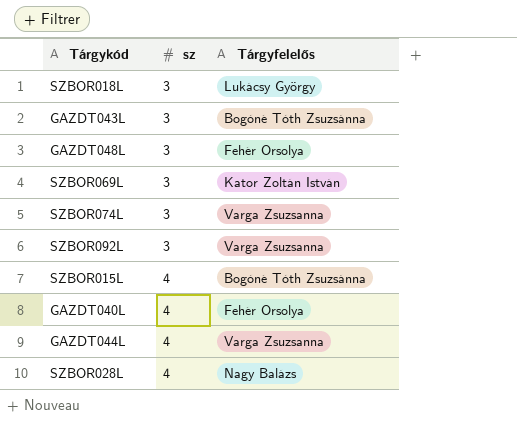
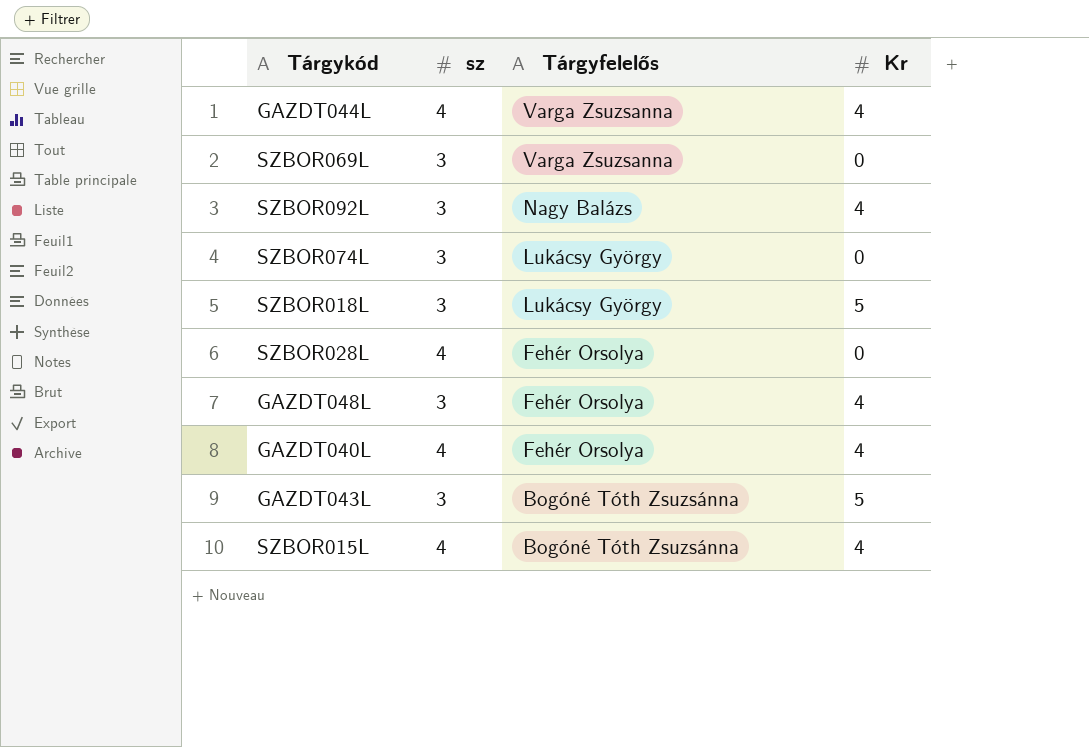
row order: sz ascending -> Tárgyfelelős descending
column Kr | position: none -> 4
SZBOR069L | Tárgyfelelős: Kator Zoltán István -> Varga Zsuzsanna
SZBOR092L | Tárgyfelelős: Varga Zsuzsanna -> Nagy Balázs
SZBOR074L | Tárgyfelelős: Varga Zsuzsanna -> Lukácsy György
SZBOR028L | Tárgyfelelős: Nagy Balázs -> Fehér Orsolya

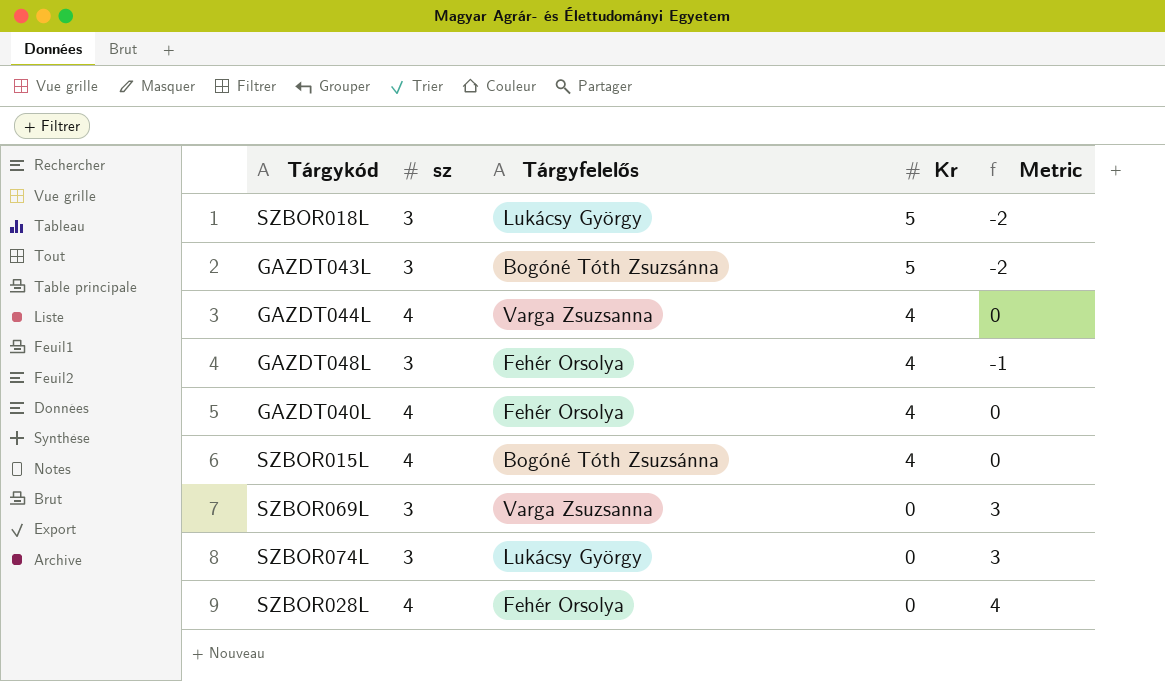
row order: Tárgyfelelős descending -> Kr descending
column Metric | formula: none -> [sz] - [Kr]
row SZBOR092L: 3 | Nagy Balázs | 4 -> none

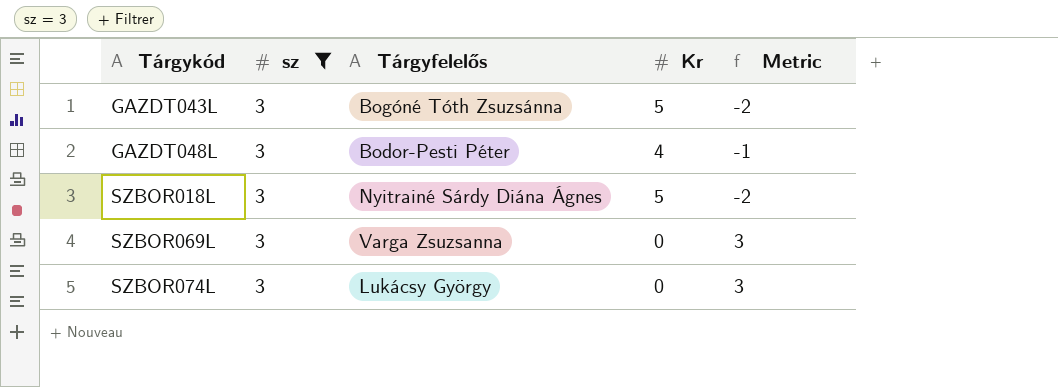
filter: none -> sz = 3
row order: Kr descending -> Tárgykód ascending
GAZDT048L | Tárgyfelelős: Fehér Orsolya -> Bodor-Pesti Péter
SZBOR018L | Tárgyfelelős: Lukácsy György -> Nyitrainé Sárdy Diána Ágnes

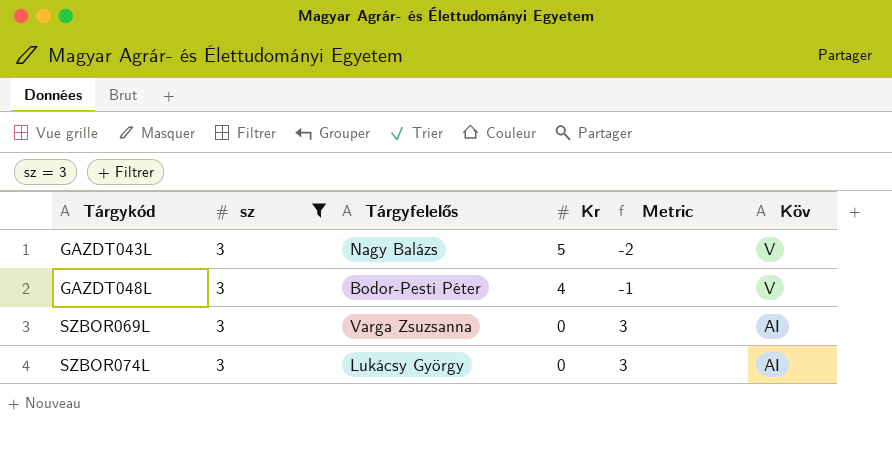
column Köv | position: none -> 6
row SZBOR018L: 3 | Nyitrainé Sárdy Diána Ágnes | 5 | -2 -> none
GAZDT043L | Tárgyfelelős: Bogóné Tóth Zsuzsánna -> Nagy Balázs

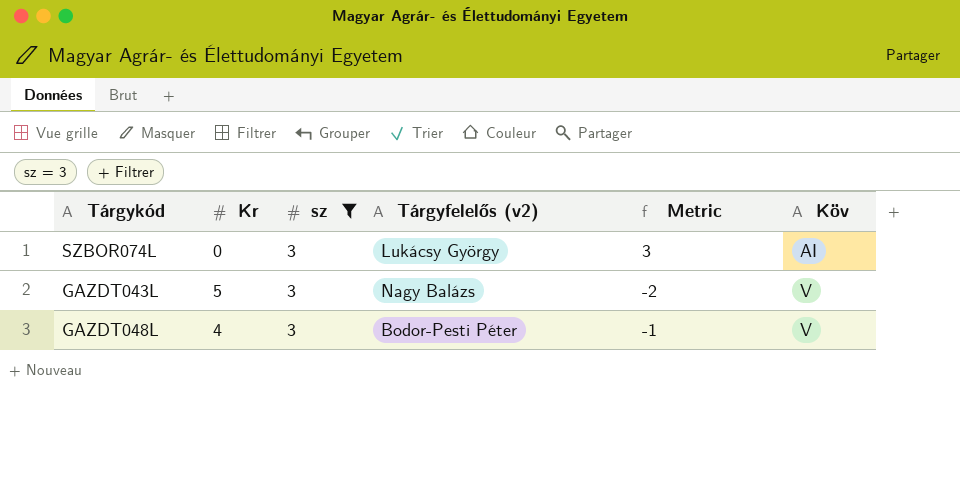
row order: Tárgykód ascending -> Köv ascending
column Kr | position: 4 -> 2
column name: Tárgyfelelős -> Tárgyfelelős (v2)
row SZBOR069L: 3 | Varga Zsuzsanna | 0 | 3 | AI -> none

